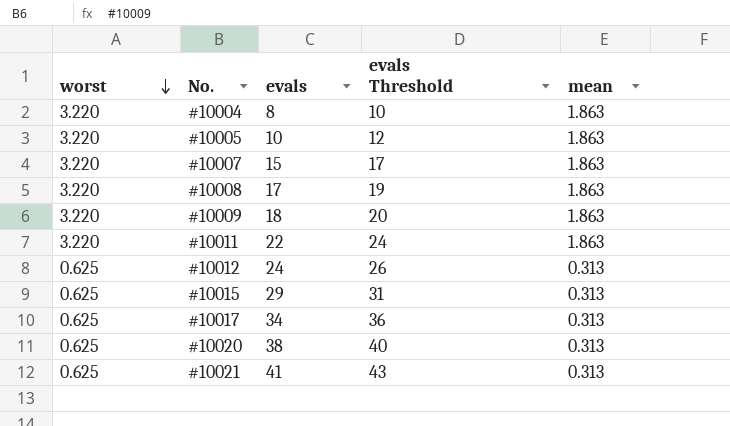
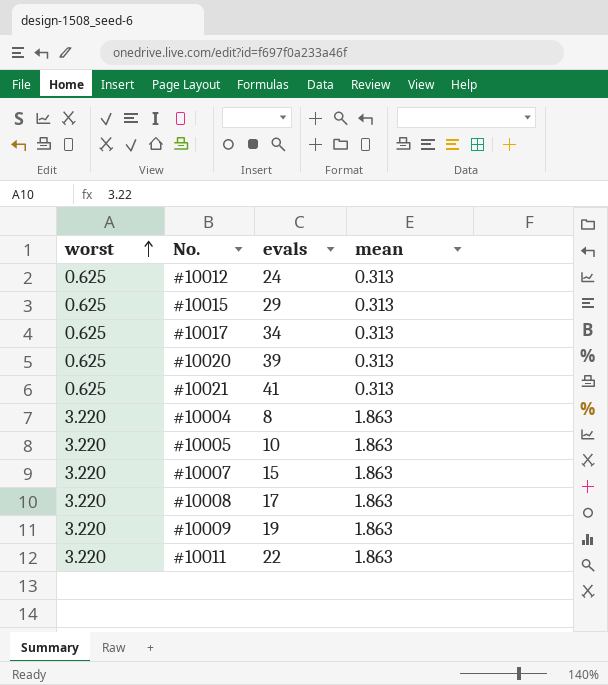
row order: worst descending -> worst ascending
column evals Threshold | formula: [evals] + 2 -> none
#10020 | evals: 38 -> 39
#10009 | evals: 18 -> 19

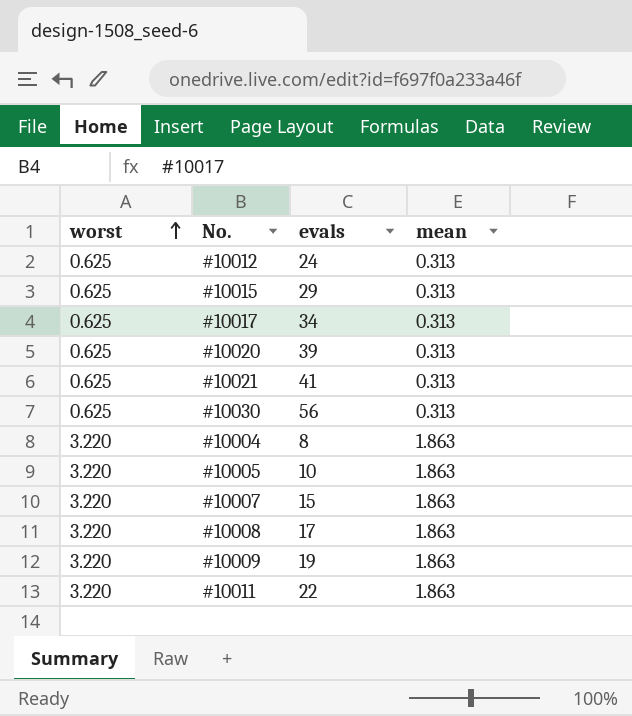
row #10030: none -> 0.625 | 56 | 0.313

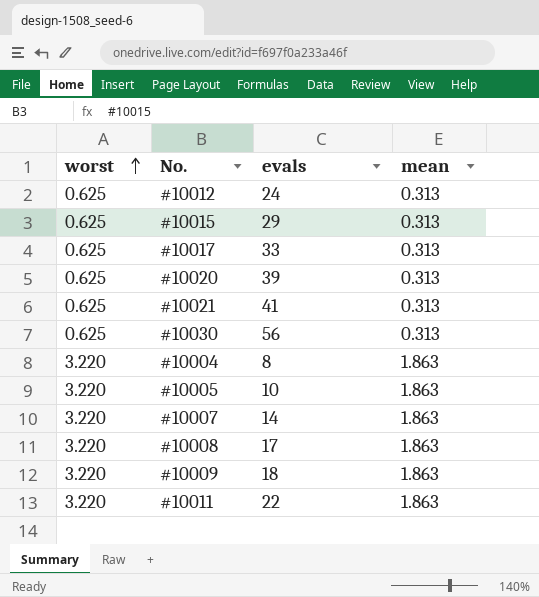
#10017 | evals: 34 -> 33
#10007 | evals: 15 -> 14
#10009 | evals: 19 -> 18

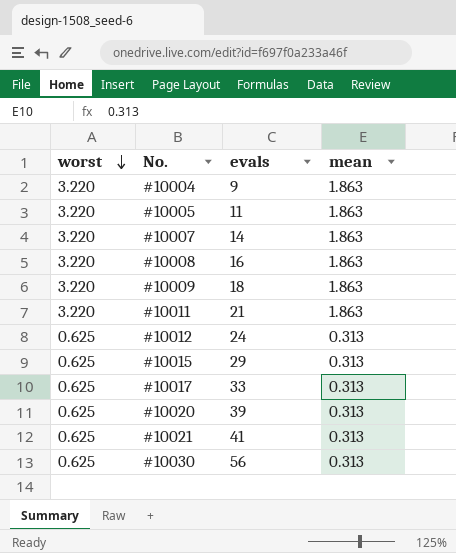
row order: worst ascending -> worst descending
#10004 | evals: 8 -> 9
#10005 | evals: 10 -> 11
#10008 | evals: 17 -> 16
#10011 | evals: 22 -> 21

